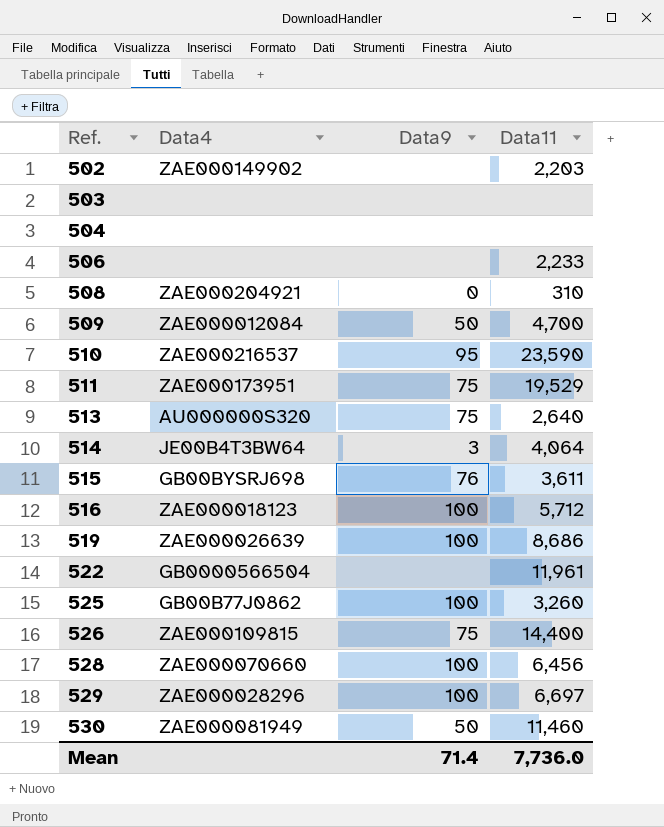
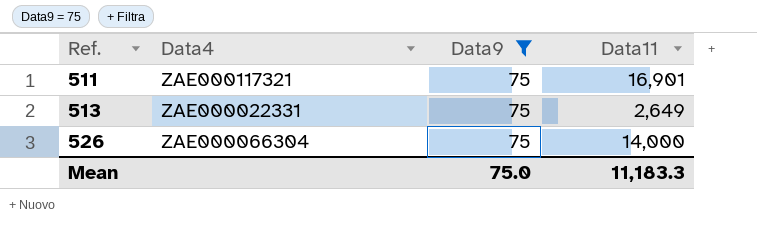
filter: none -> Data9 = 75
511 | Data4: ZAE000173951 -> ZAE000117321
511 | Data11: 19,529 -> 16,901
513 | Data4: AU000000S320 -> ZAE000022331
513 | Data11: 2,640 -> 2,649
526 | Data4: ZAE000109815 -> ZAE000066304
526 | Data11: 14,400 -> 14,000
Mean | Data9: 71.4 -> 75.0
Mean | Data11: 7,736.0 -> 11,183.3

